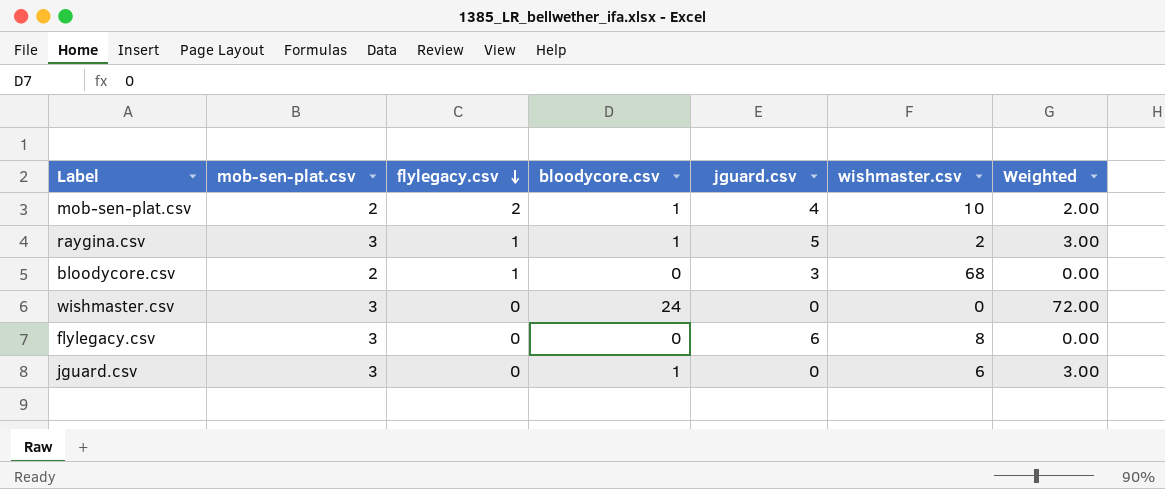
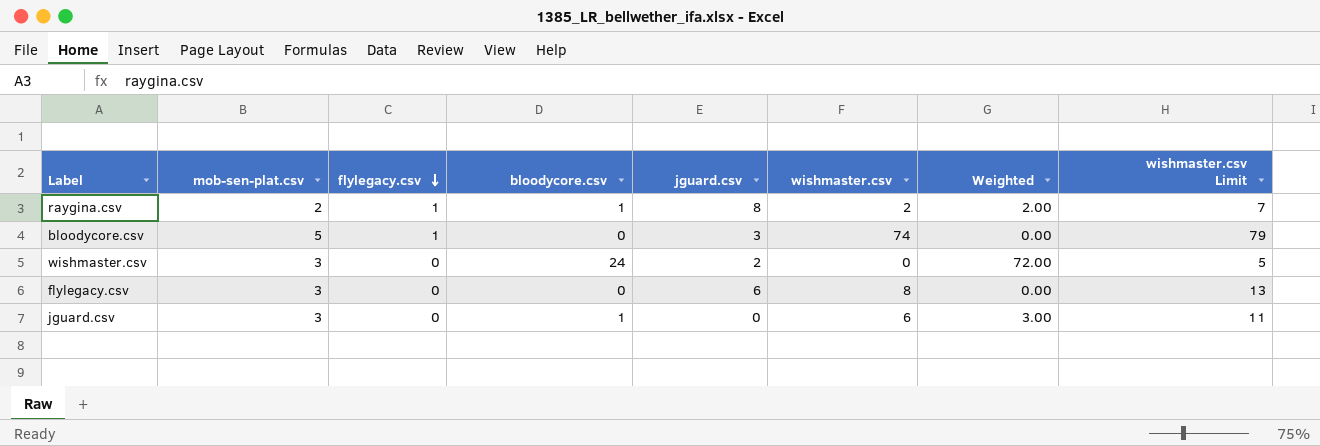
column wishmaster.csv Limit | formula: none -> [wishmaster.csv] + 5
row mob-sen-plat.csv: 2 | 2 | 1 | 4 | 10 | 2.00 -> none
raygina.csv | mob-sen-plat.csv: 3 -> 2
raygina.csv | jguard.csv: 5 -> 8
raygina.csv | Weighted: 3.00 -> 2.00
bloodycore.csv | mob-sen-plat.csv: 2 -> 5
bloodycore.csv | wishmaster.csv: 68 -> 74
wishmaster.csv | jguard.csv: 0 -> 2

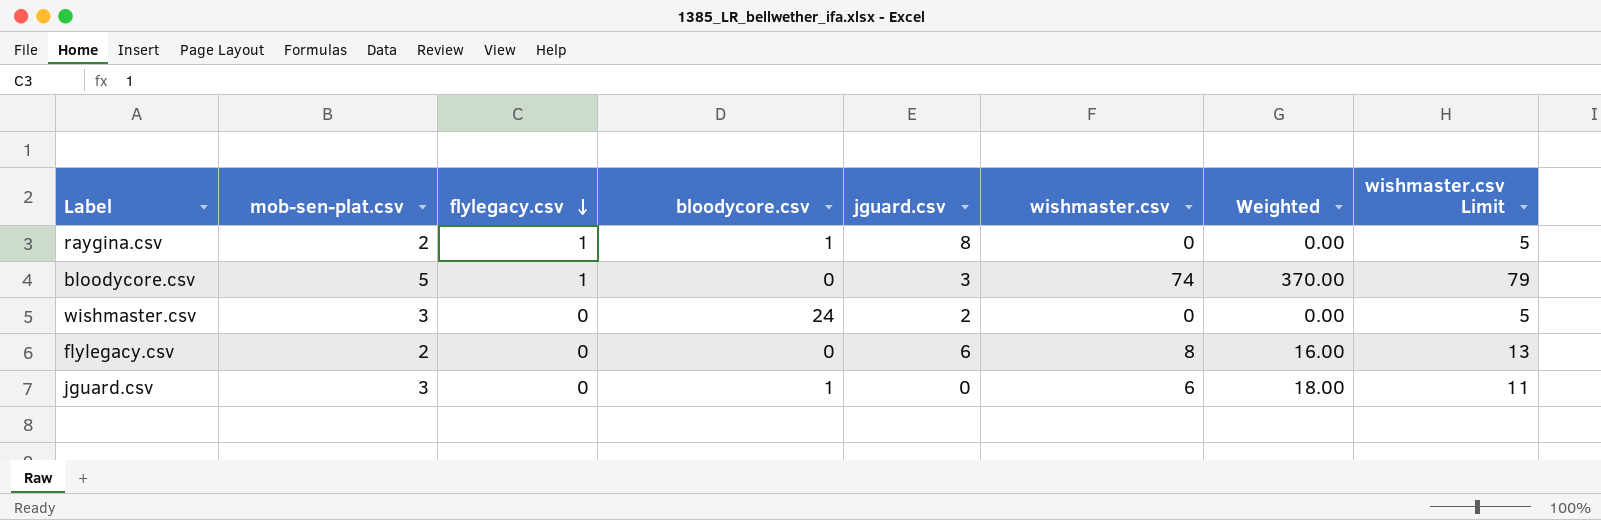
column Weighted | formula: [mob-sen-plat.csv] * [bloodycore.csv] -> [mob-sen-plat.csv] * [wishmaster.csv]
raygina.csv | wishmaster.csv: 2 -> 0
raygina.csv | wishmaster.csv Limit: 7 -> 5
flylegacy.csv | mob-sen-plat.csv: 3 -> 2

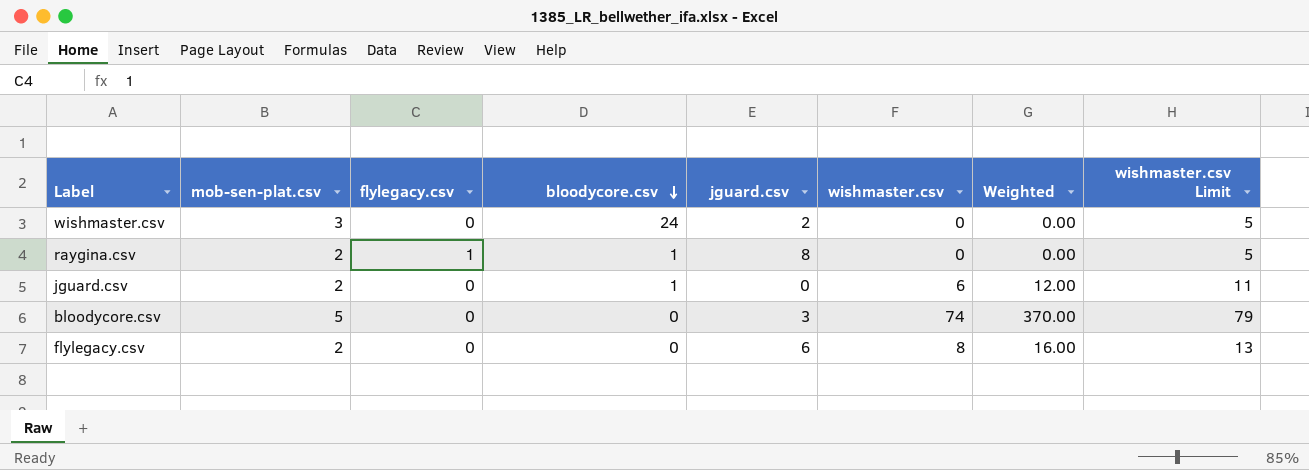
row order: flylegacy.csv descending -> bloodycore.csv descending
jguard.csv | mob-sen-plat.csv: 3 -> 2
jguard.csv | Weighted: 18.00 -> 12.00
bloodycore.csv | flylegacy.csv: 1 -> 0

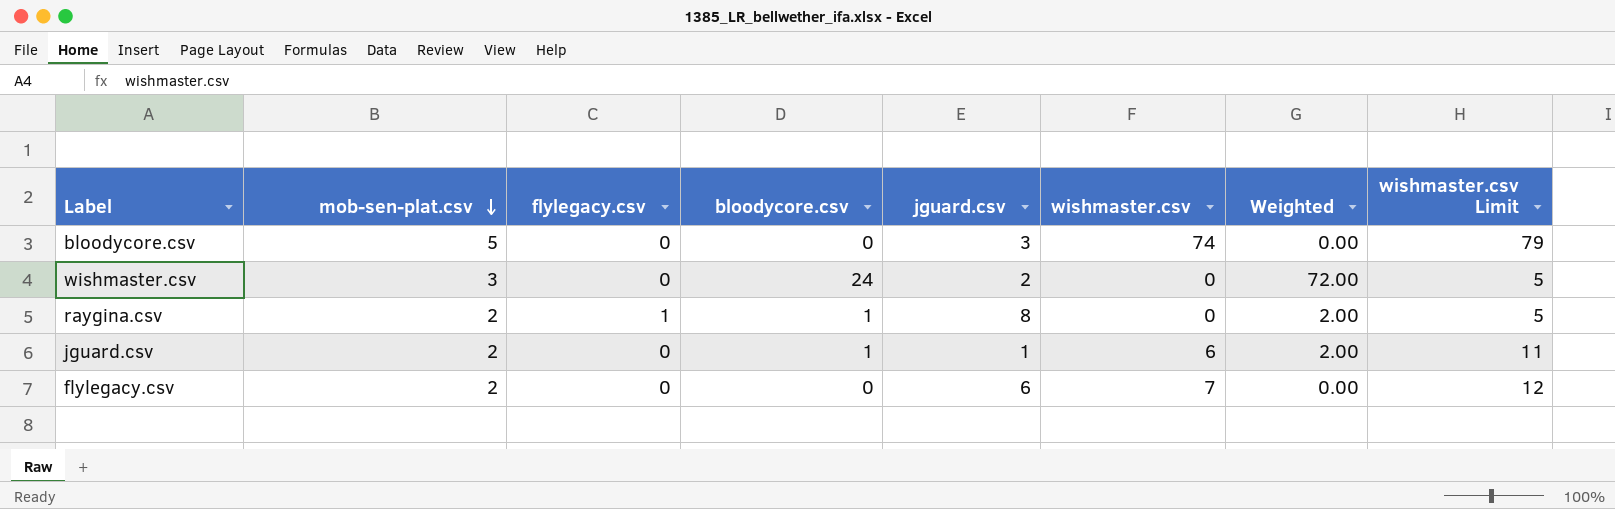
row order: bloodycore.csv descending -> mob-sen-plat.csv descending
column Weighted | formula: [mob-sen-plat.csv] * [wishmaster.csv] -> [mob-sen-plat.csv] * [bloodycore.csv]
jguard.csv | jguard.csv: 0 -> 1
flylegacy.csv | wishmaster.csv: 8 -> 7
flylegacy.csv | wishmaster.csv Limit: 13 -> 12

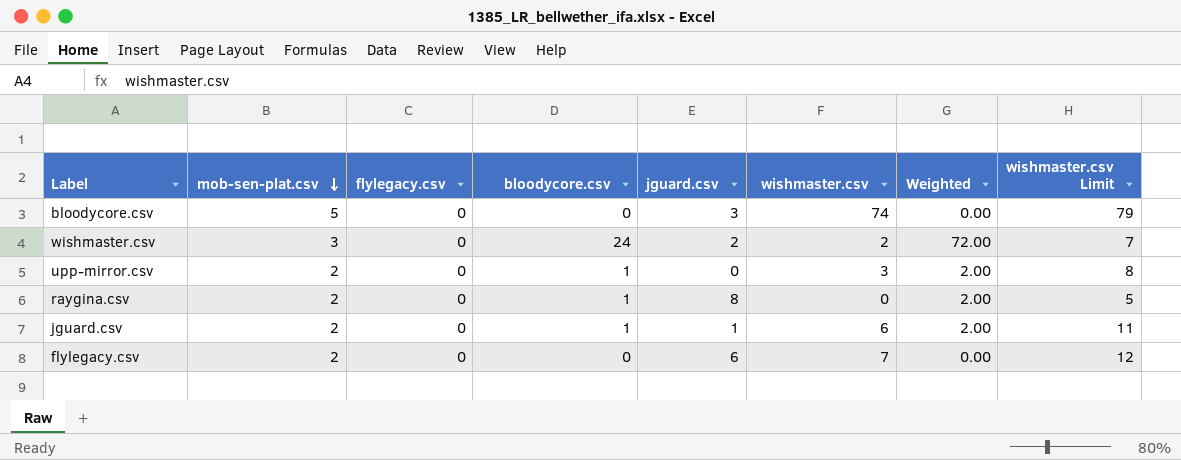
wishmaster.csv | wishmaster.csv: 0 -> 2
wishmaster.csv | wishmaster.csv Limit: 5 -> 7
row upp-mirror.csv: none -> 2 | 0 | 1 | 0 | 3 | 2.00 | 8
raygina.csv | flylegacy.csv: 1 -> 0

